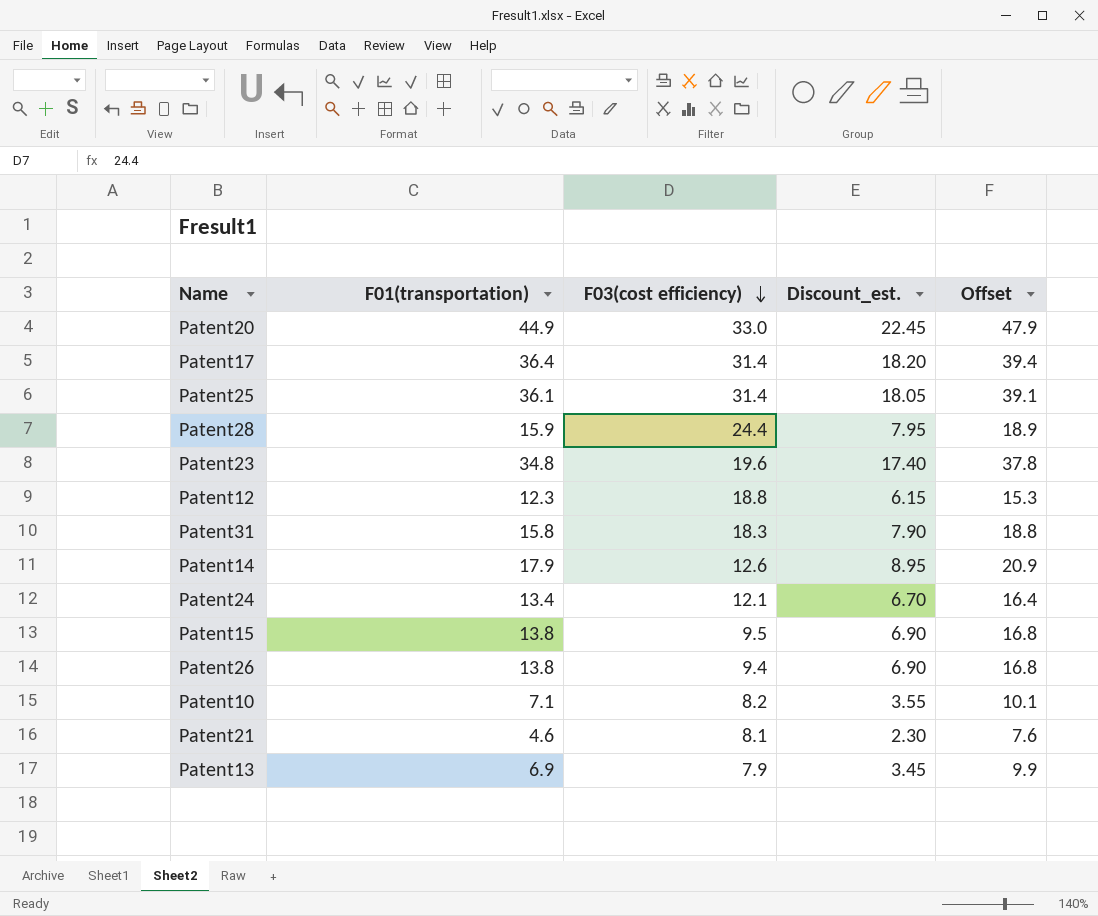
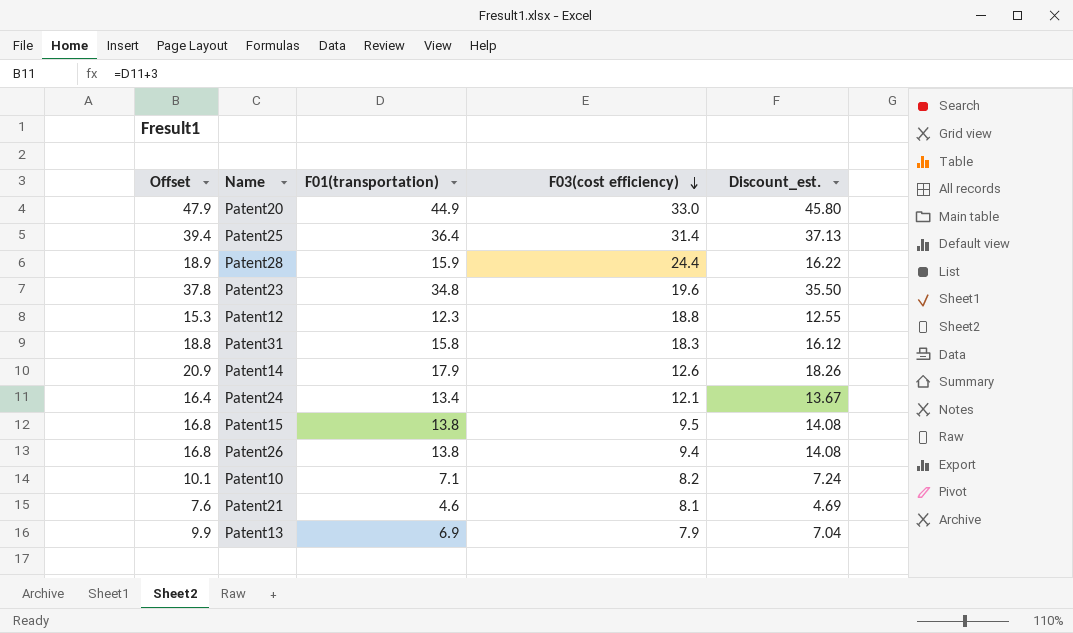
column Offset | position: 5 -> 1
column Discount_est. | formula: [F01(transportation)] * 0.5 -> [F01(transportation)] * 1.02
row Patent17: 36.4 | 31.4 | 18.20 | 39.4 -> none
Patent25 | Offset: 39.1 -> 39.4
Patent25 | F01(transportation): 36.1 -> 36.4

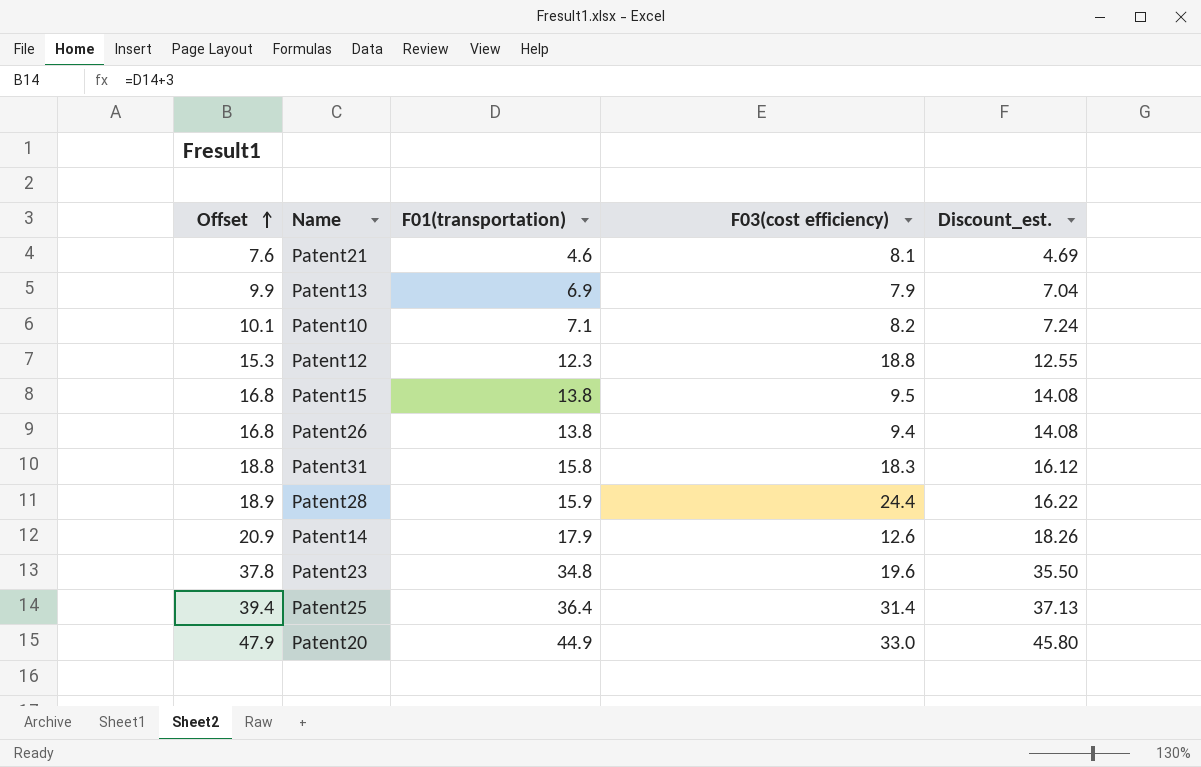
row order: F03(cost efficiency) descending -> Offset ascending
row Patent24: 16.4 | 13.4 | 12.1 | 13.67 -> none

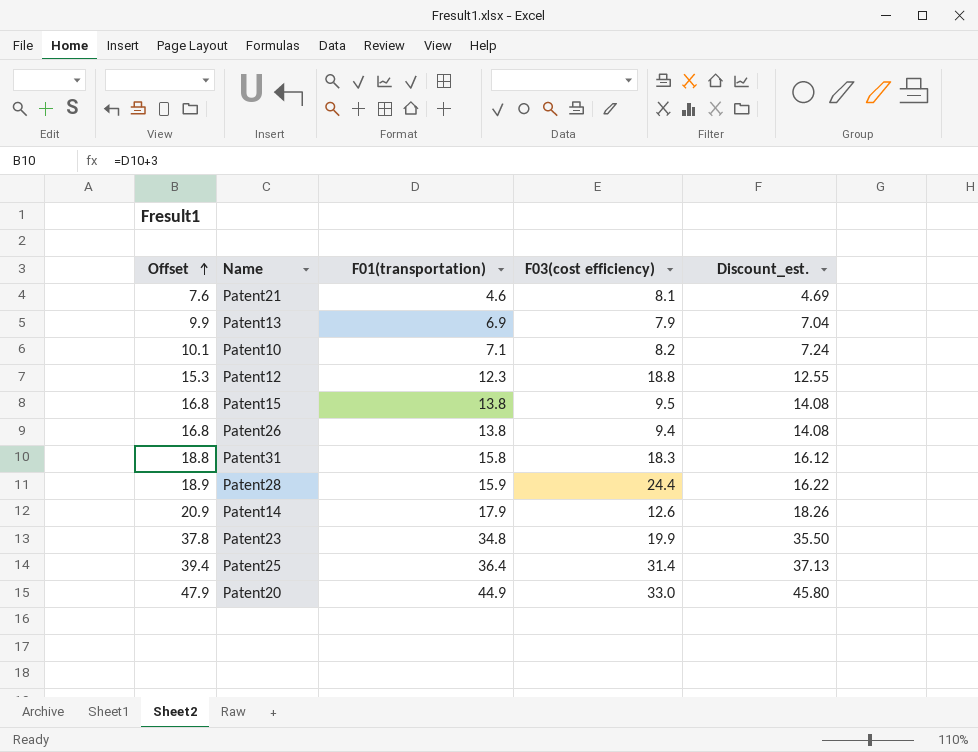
Patent23 | F03(cost efficiency): 19.6 -> 19.9

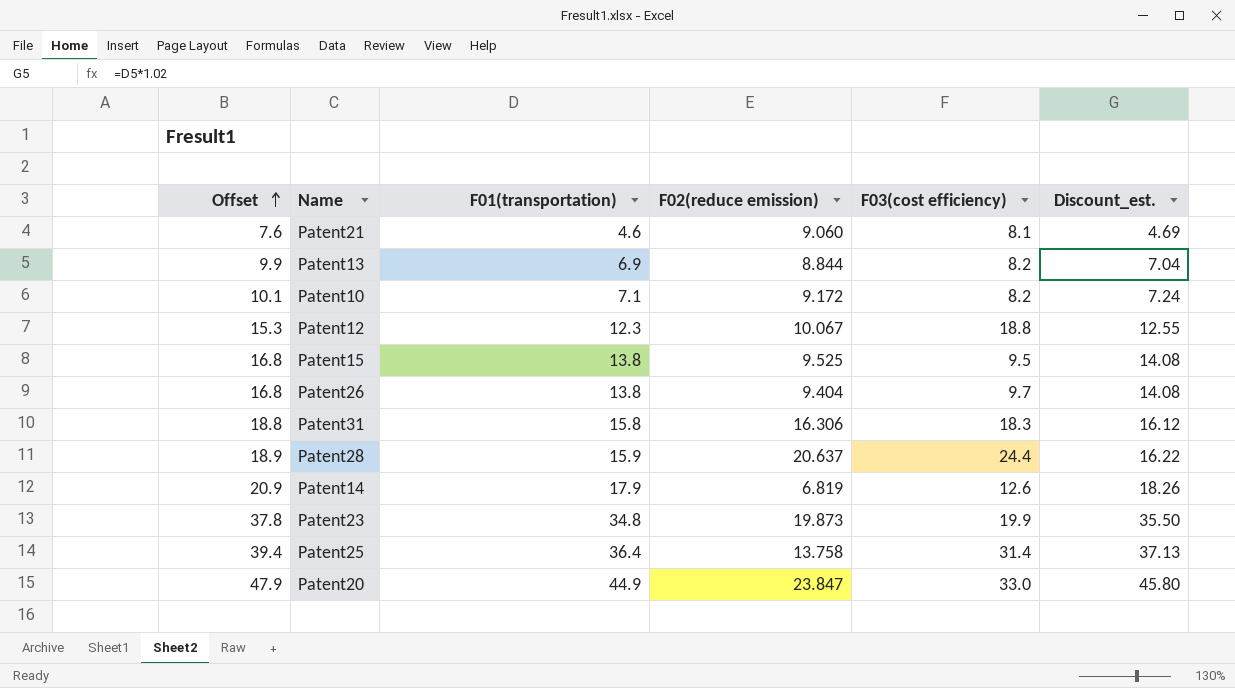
column F02(reduce emission) | position: none -> 4
Patent13 | F03(cost efficiency): 7.9 -> 8.2
Patent26 | F03(cost efficiency): 9.4 -> 9.7

